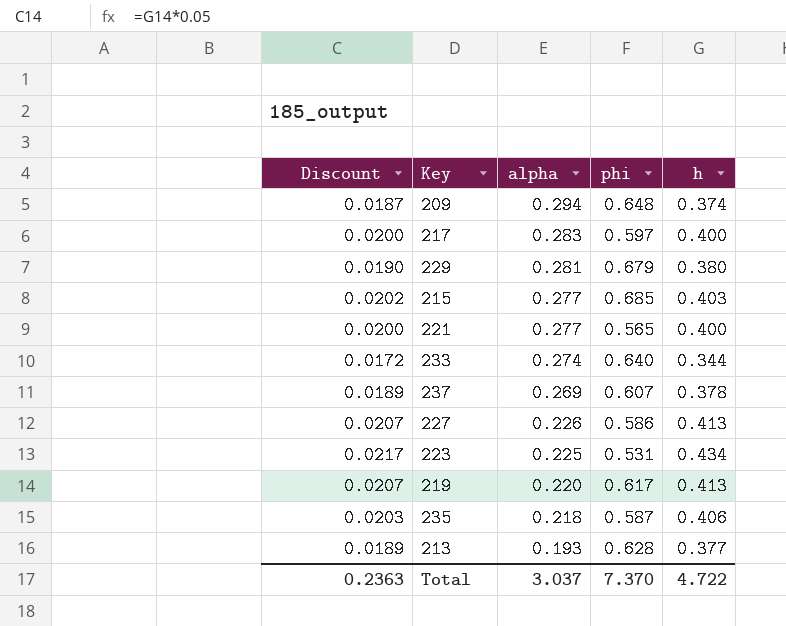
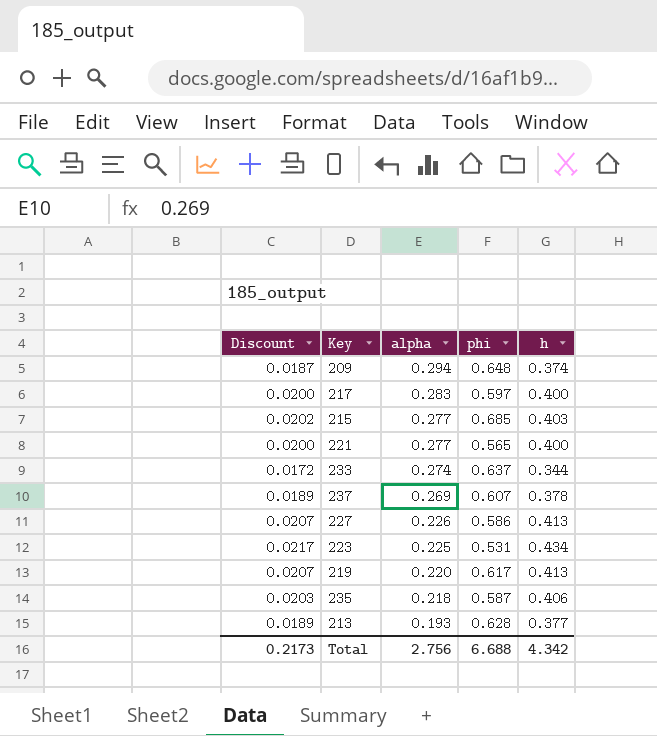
row 229: 0.0190 | 0.281 | 0.679 | 0.380 -> none
233 | phi: 0.640 -> 0.637
Total | Discount: 0.2363 -> 0.2173
Total | alpha: 3.037 -> 2.756
Total | phi: 7.370 -> 6.688
Total | h: 4.722 -> 4.342

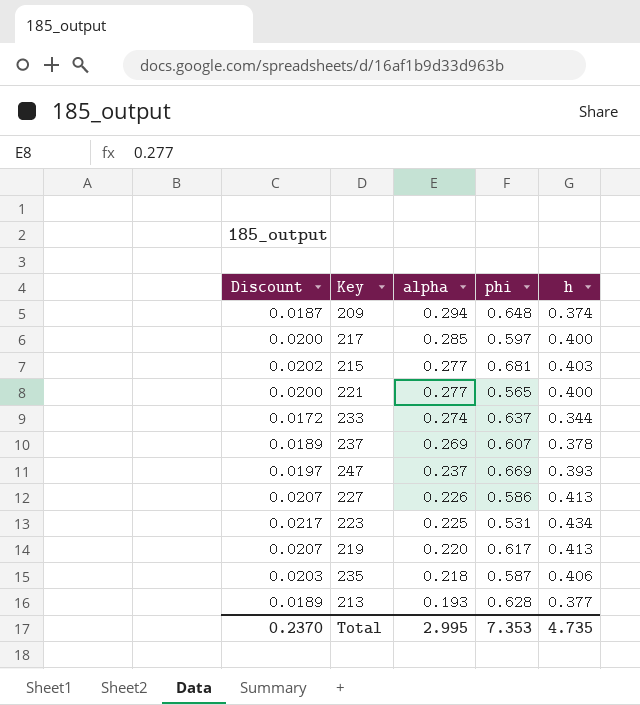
217 | alpha: 0.283 -> 0.285
215 | phi: 0.685 -> 0.681
row 247: none -> 0.0197 | 0.237 | 0.669 | 0.393
Total | Discount: 0.2173 -> 0.2370
Total | alpha: 2.756 -> 2.995
Total | phi: 6.688 -> 7.353
Total | h: 4.342 -> 4.735

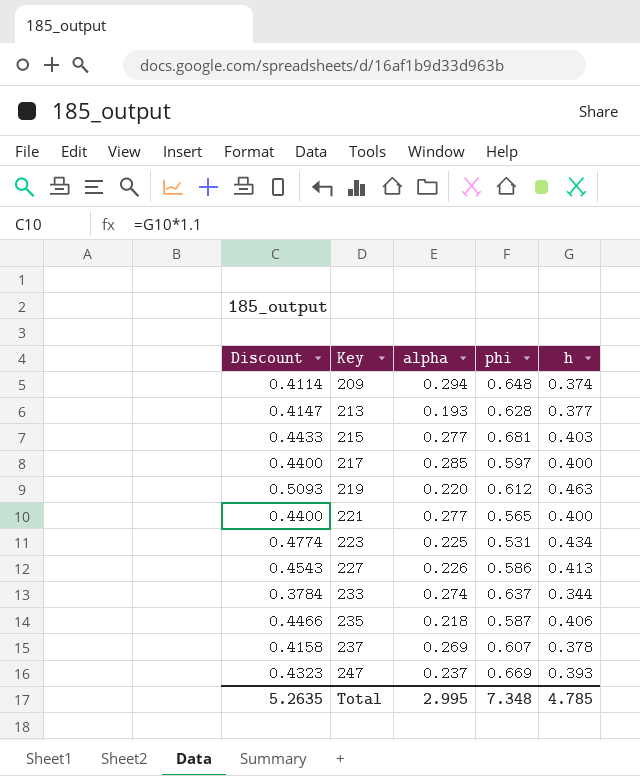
row order: alpha descending -> Key ascending
column Discount | formula: [h] * 0.05 -> [h] * 1.1
219 | phi: 0.617 -> 0.612
219 | h: 0.413 -> 0.463
Total | Discount: 0.2370 -> 5.2635
Total | phi: 7.353 -> 7.348
Total | h: 4.735 -> 4.785

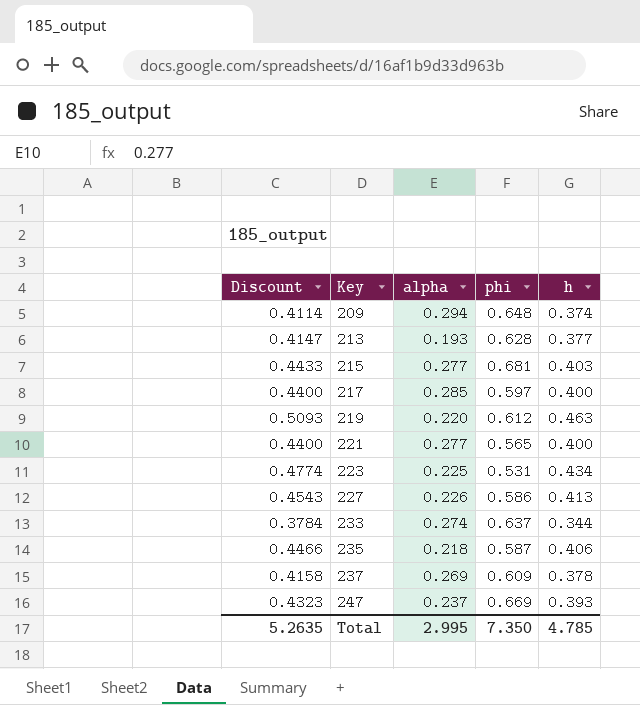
237 | phi: 0.607 -> 0.609
Total | phi: 7.348 -> 7.350

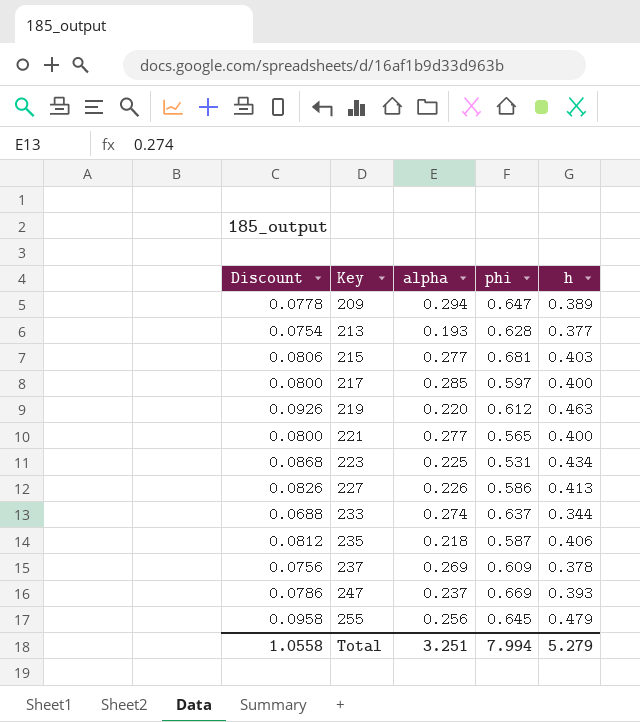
column Discount | formula: [h] * 1.1 -> [h] * 0.2
209 | phi: 0.648 -> 0.647
209 | h: 0.374 -> 0.389
row 255: none -> 0.0958 | 0.256 | 0.645 | 0.479
Total | Discount: 5.2635 -> 1.0558
Total | alpha: 2.995 -> 3.251
Total | phi: 7.350 -> 7.994
Total | h: 4.785 -> 5.279

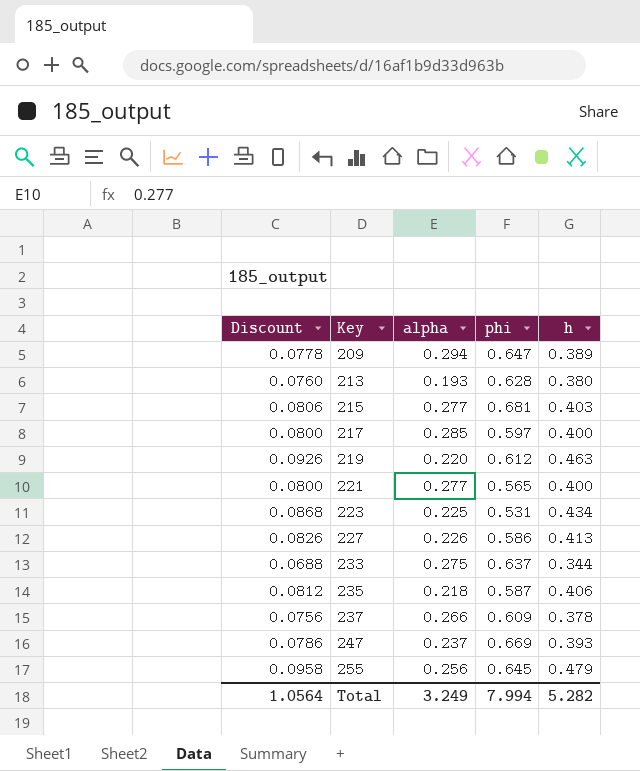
213 | Discount: 0.0754 -> 0.0760
213 | h: 0.377 -> 0.380
233 | alpha: 0.274 -> 0.275
237 | alpha: 0.269 -> 0.266
Total | Discount: 1.0558 -> 1.0564
Total | alpha: 3.251 -> 3.249
Total | h: 5.279 -> 5.282

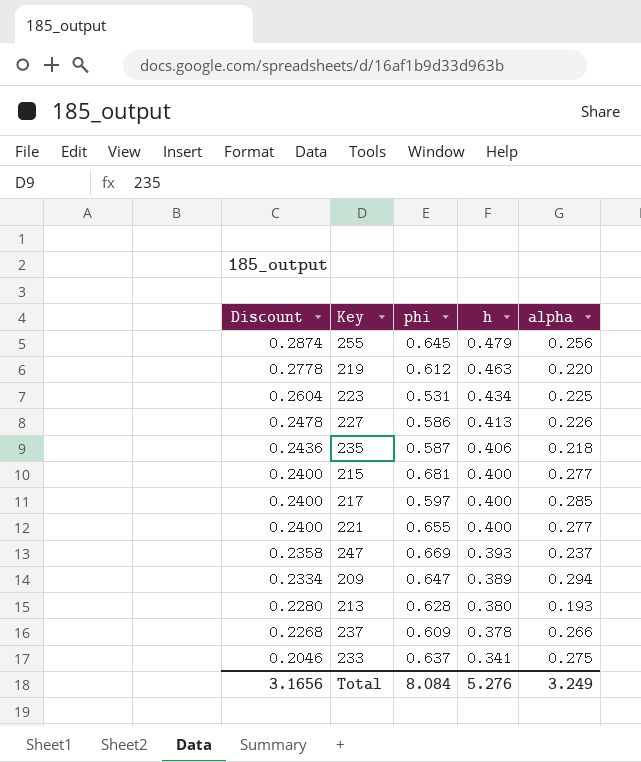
row order: Key ascending -> Discount descending
column Discount | formula: [h] * 0.2 -> [h] * 0.6
column alpha | position: 3 -> 5
215 | h: 0.403 -> 0.400
221 | phi: 0.565 -> 0.655
233 | h: 0.344 -> 0.341
Total | Discount: 1.0564 -> 3.1656
Total | phi: 7.994 -> 8.084
Total | h: 5.282 -> 5.276

